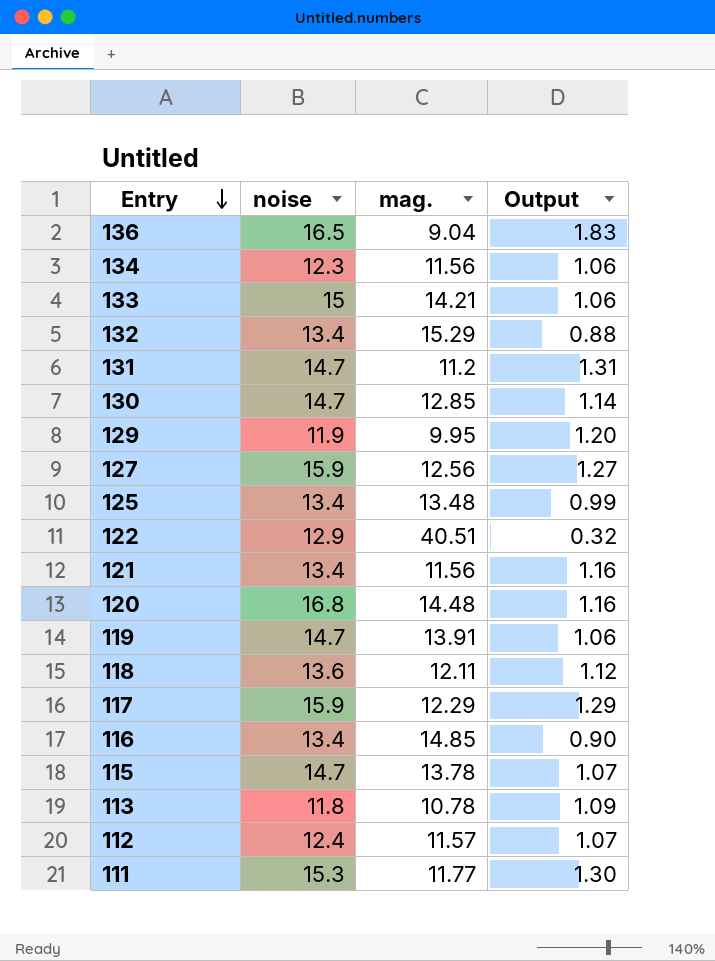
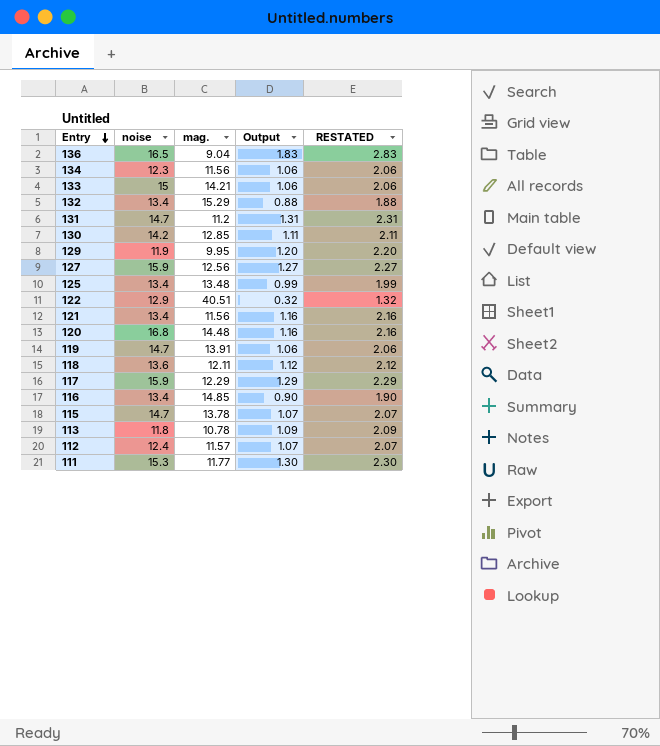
column RESTATED | formula: none -> [Output] + 1
130 | noise: 14.7 -> 14.2
130 | Output: 1.14 -> 1.11

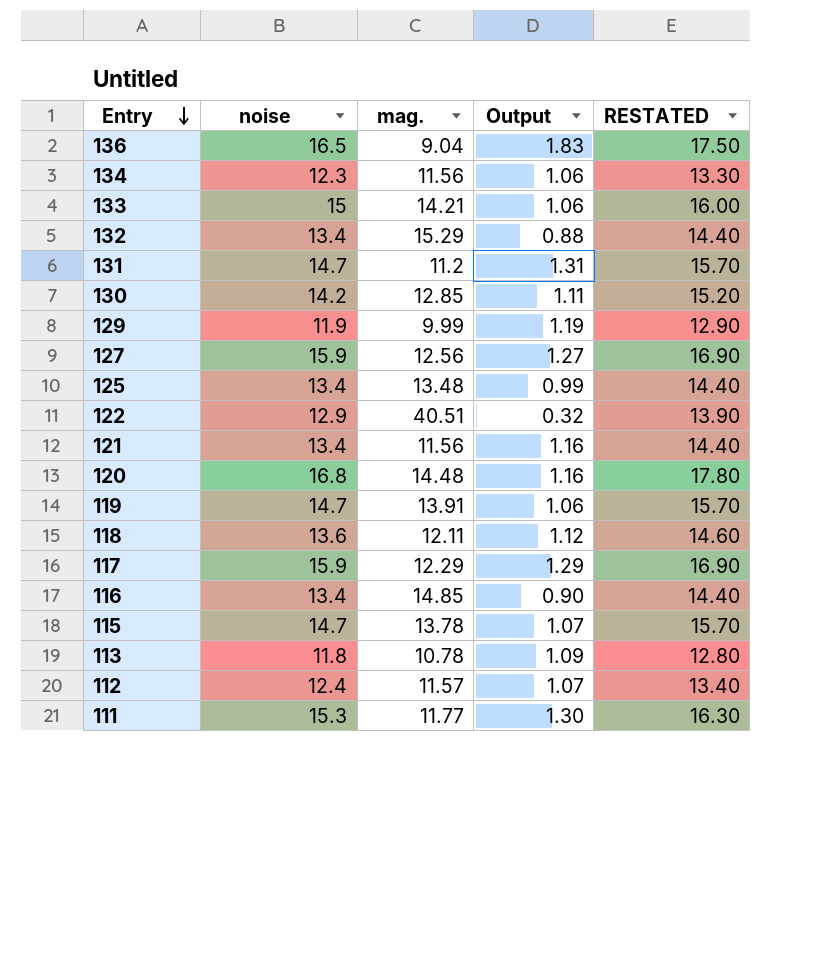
column RESTATED | formula: [Output] + 1 -> [noise] + 1
129 | mag.: 9.95 -> 9.99
129 | Output: 1.20 -> 1.19

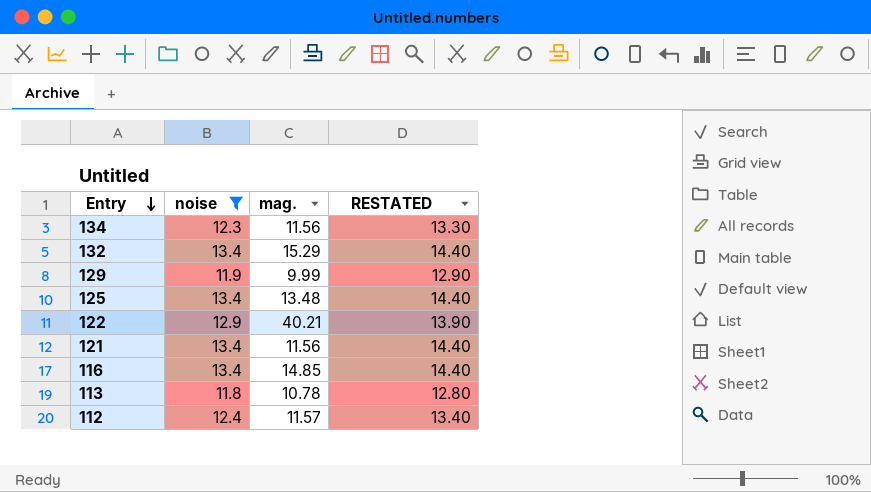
filter: none -> noise <= 13.4
column Output | formula: [noise] / [mag.] -> none
122 | mag.: 40.51 -> 40.21

